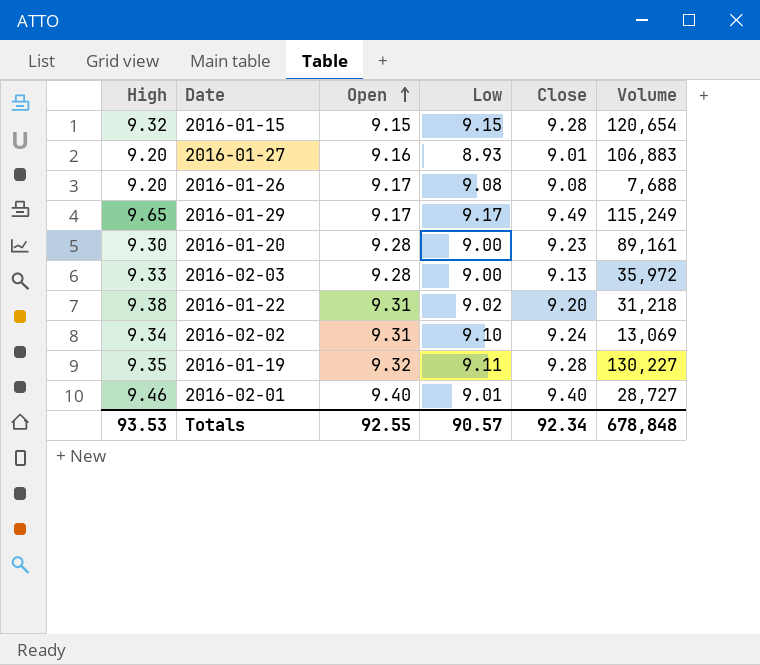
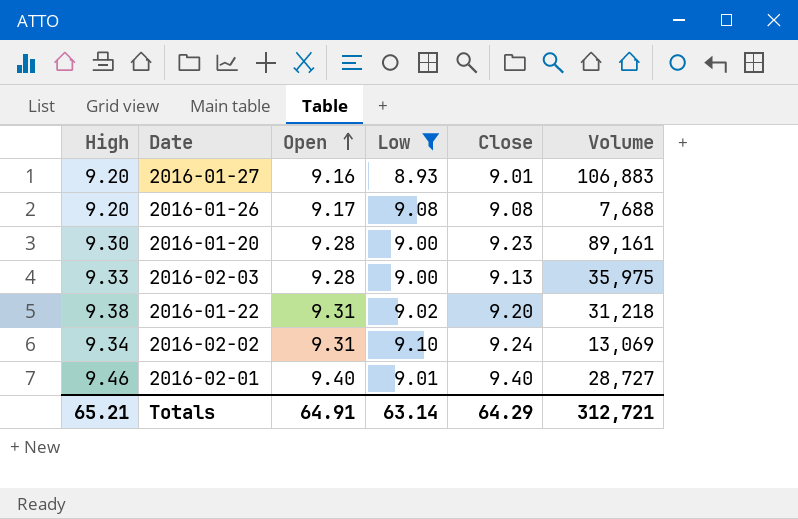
filter: none -> Low <= 9.10
2016-02-03 | Volume: 35,972 -> 35,975
Totals | High: 93.53 -> 65.21
Totals | Open: 92.55 -> 64.91
Totals | Low: 90.57 -> 63.14
Totals | Close: 92.34 -> 64.29
Totals | Volume: 678,848 -> 312,721

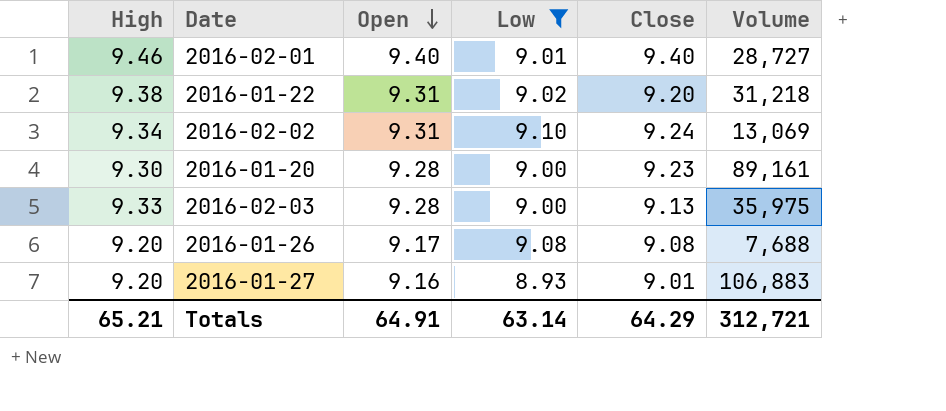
row order: Open ascending -> Open descending

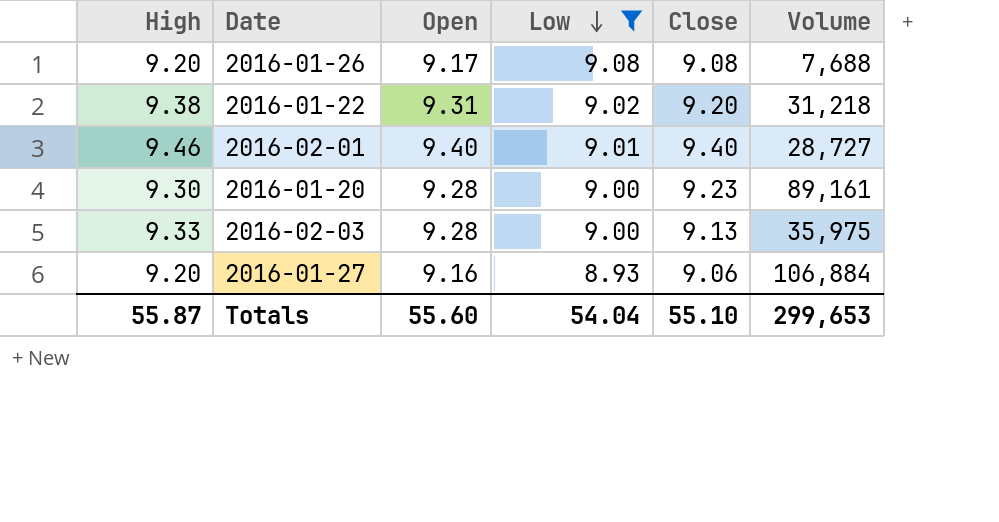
row order: Open descending -> Low descending
row 2016-02-02: 9.34 | 9.31 | 9.10 | 9.24 | 13,069 -> none
2016-01-27 | Close: 9.01 -> 9.06
2016-01-27 | Volume: 106,883 -> 106,884
Totals | High: 65.21 -> 55.87
Totals | Open: 64.91 -> 55.60
Totals | Low: 63.14 -> 54.04
Totals | Close: 64.29 -> 55.10
Totals | Volume: 312,721 -> 299,653

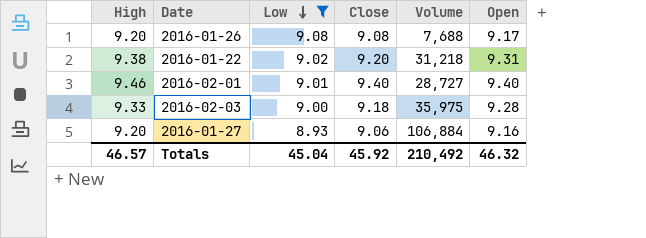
column Open | position: 3 -> 6
row 2016-01-20: 9.30 | 9.28 | 9.00 | 9.23 | 89,161 -> none
2016-02-03 | Close: 9.13 -> 9.18
Totals | High: 55.87 -> 46.57
Totals | Low: 54.04 -> 45.04
Totals | Close: 55.10 -> 45.92
Totals | Volume: 299,653 -> 210,492
Totals | Open: 55.60 -> 46.32

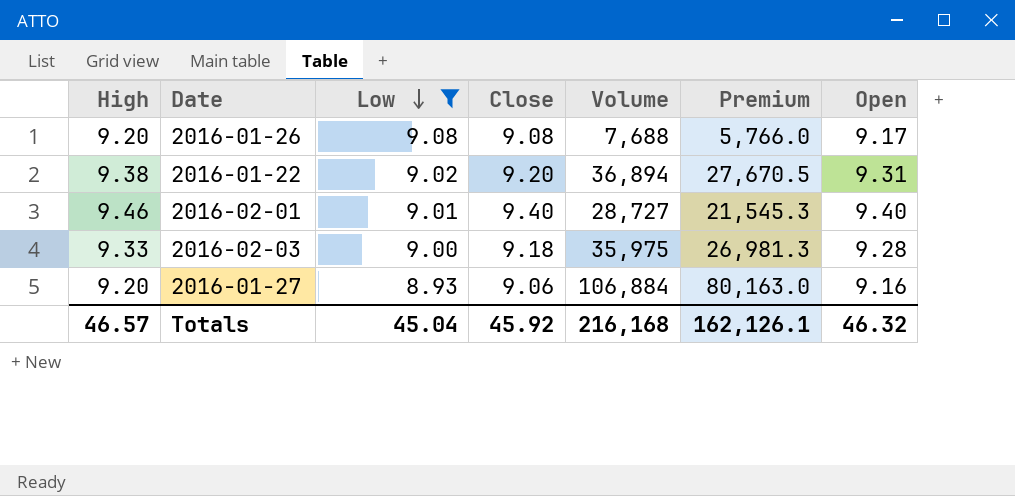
column Premium | formula: none -> [Volume] * 0.75
2016-01-22 | Volume: 31,218 -> 36,894
Totals | Volume: 210,492 -> 216,168

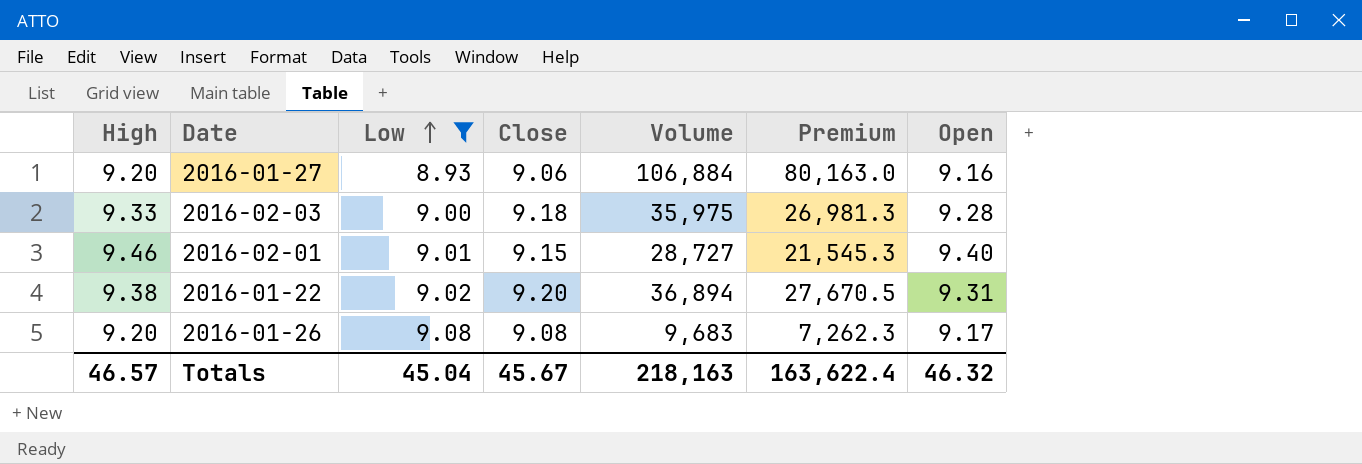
row order: Low descending -> Low ascending
2016-02-01 | Close: 9.40 -> 9.15
2016-01-26 | Volume: 7,688 -> 9,683
2016-01-26 | Premium: 5,766.0 -> 7,262.3
Totals | Close: 45.92 -> 45.67
Totals | Volume: 216,168 -> 218,163
Totals | Premium: 162,126.1 -> 163,622.4

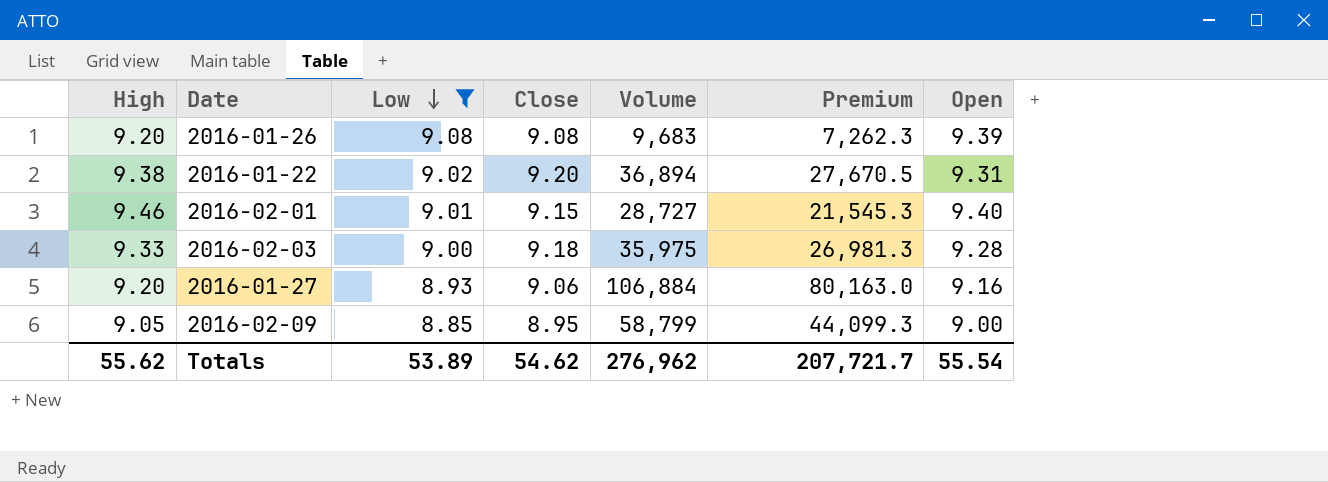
row order: Low ascending -> Low descending
2016-01-26 | Open: 9.17 -> 9.39
row 2016-02-09: none -> 9.05 | 8.85 | 8.95 | 58,799 | 44,099.3 | 9.00
Totals | High: 46.57 -> 55.62
Totals | Low: 45.04 -> 53.89
Totals | Close: 45.67 -> 54.62
Totals | Volume: 218,163 -> 276,962
Totals | Premium: 163,622.4 -> 207,721.7
Totals | Open: 46.32 -> 55.54

